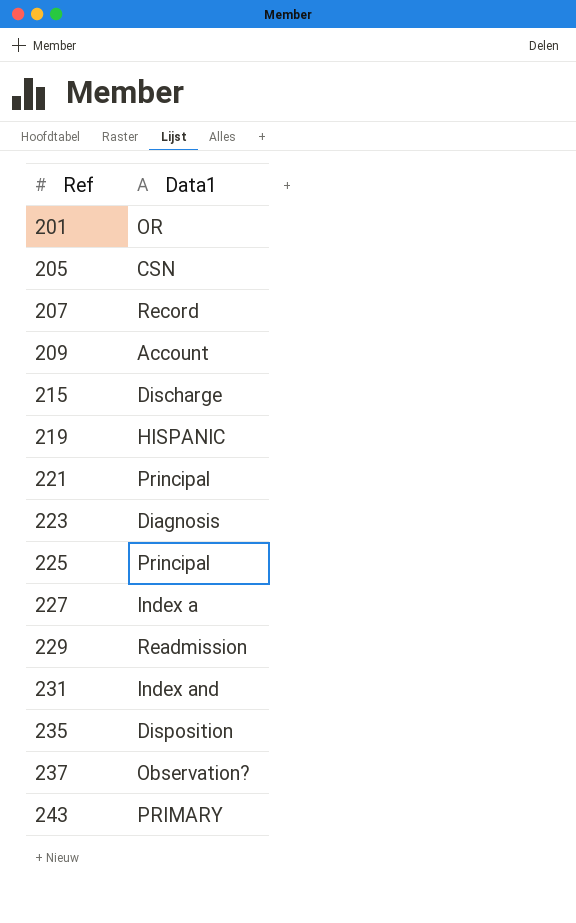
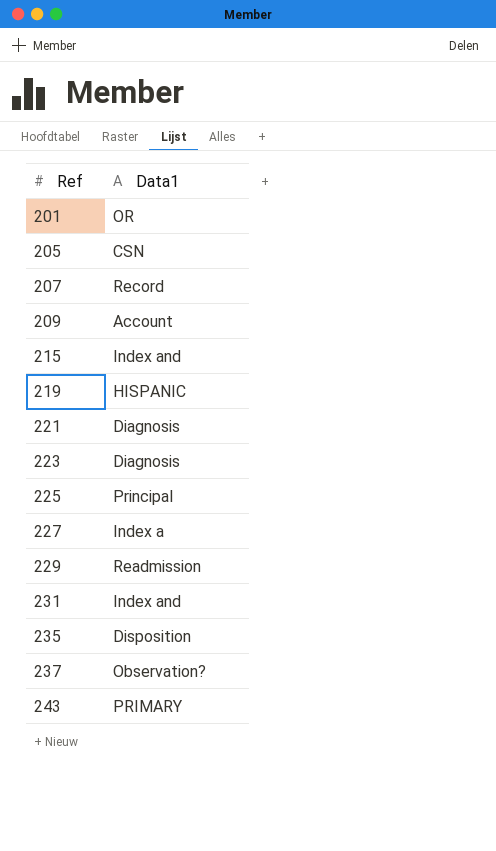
215 | Data1: Discharge -> Index and
221 | Data1: Principal -> Diagnosis

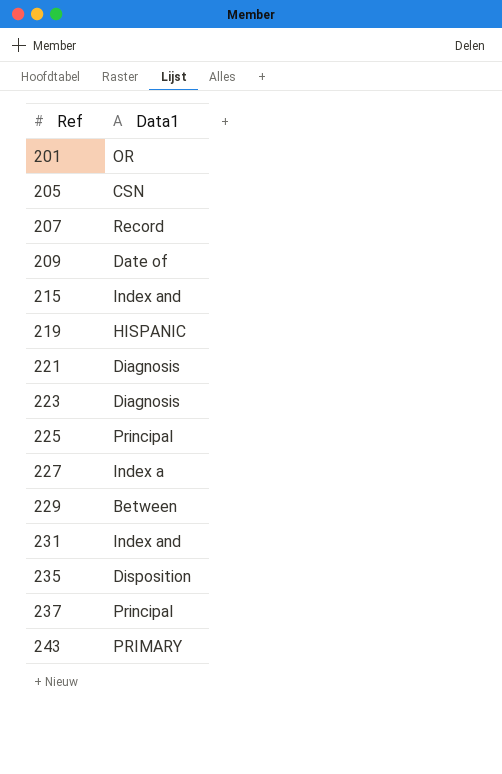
209 | Data1: Account -> Date of
229 | Data1: Readmission -> Between
237 | Data1: Observation? -> Principal

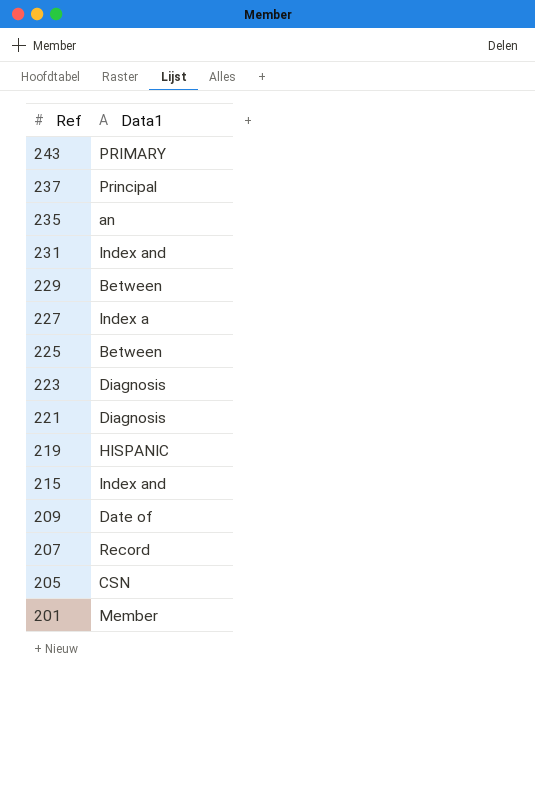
row order: Ref ascending -> Ref descending
235 | Data1: Disposition -> an
225 | Data1: Principal -> Between
201 | Data1: OR -> Member

